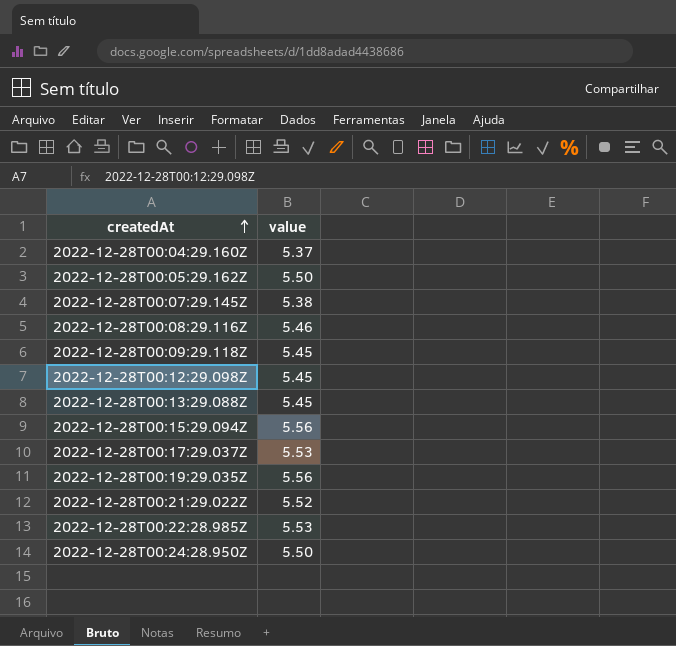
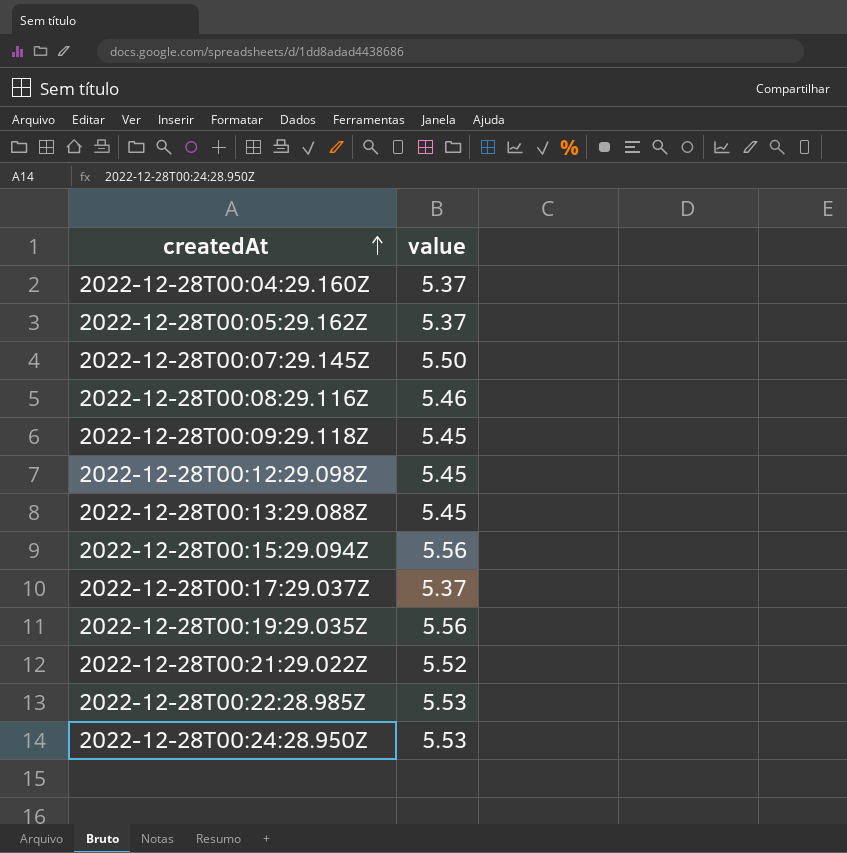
2022-12-28T00:05:29.162Z | value: 5.50 -> 5.37
2022-12-28T00:07:29.145Z | value: 5.38 -> 5.50
2022-12-28T00:17:29.037Z | value: 5.53 -> 5.37
2022-12-28T00:24:28.950Z | value: 5.50 -> 5.53

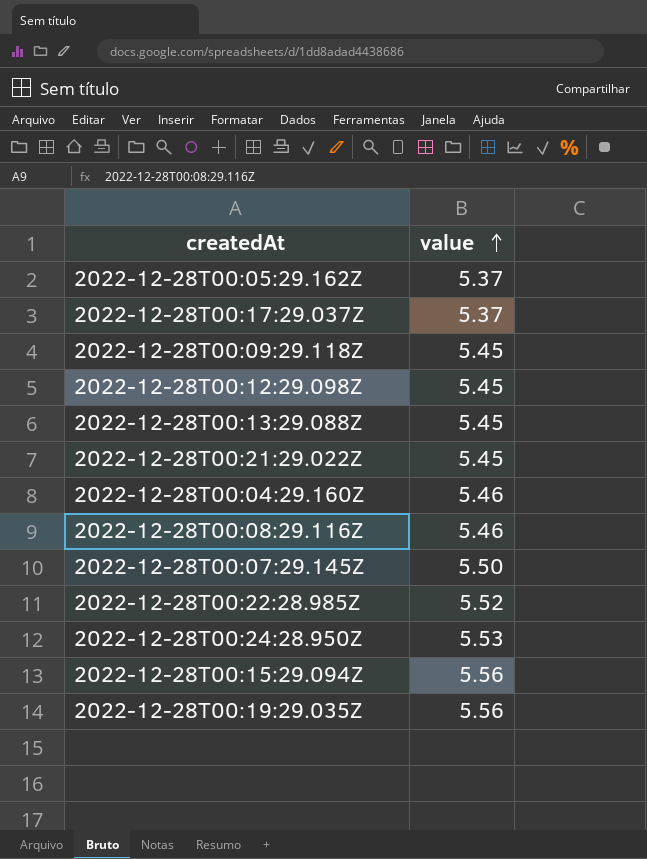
row order: createdAt ascending -> value ascending
2022-12-28T00:21:29.022Z | value: 5.52 -> 5.45
2022-12-28T00:04:29.160Z | value: 5.37 -> 5.46
2022-12-28T00:22:28.985Z | value: 5.53 -> 5.52

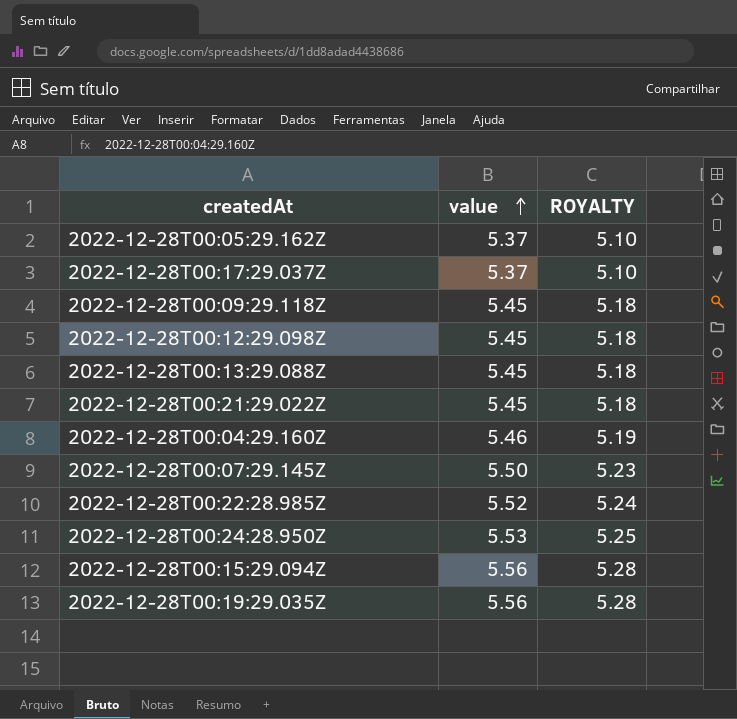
column ROYALTY | formula: none -> [value] * 0.95
row 2022-12-28T00:08:29.116Z: 5.46 -> none

